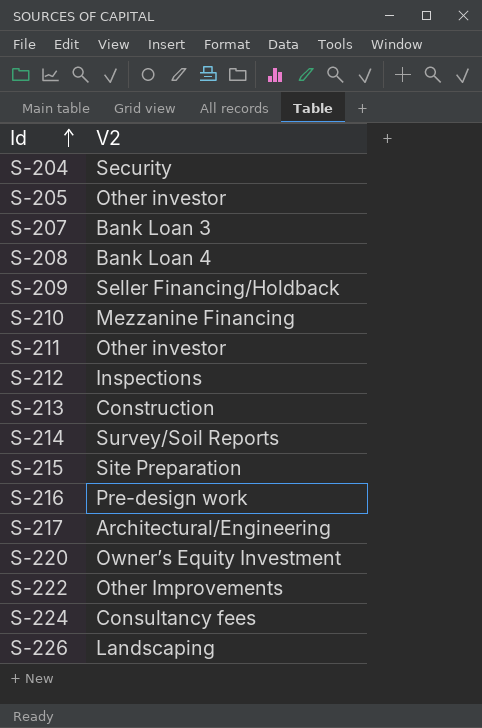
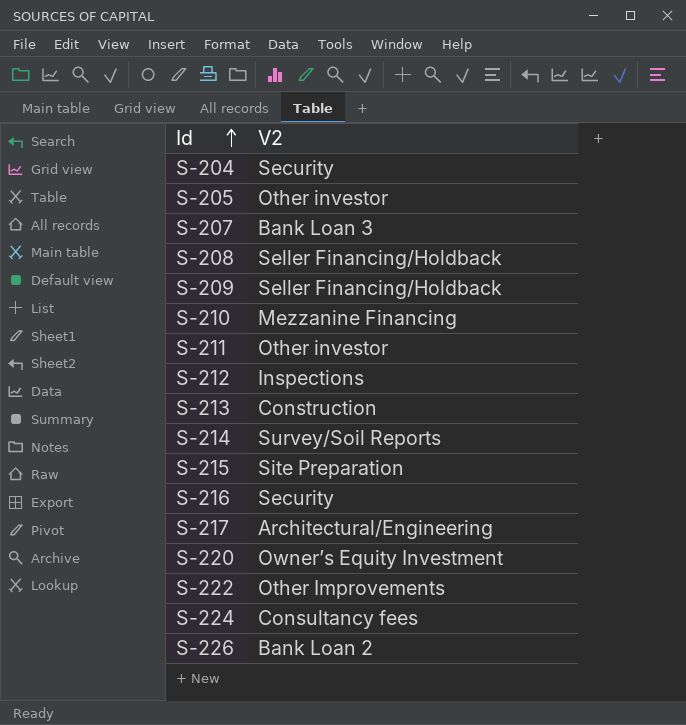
S-208 | V2: Bank Loan 4 -> Seller Financing/Holdback
S-216 | V2: Pre-design work -> Security
S-226 | V2: Landscaping -> Bank Loan 2

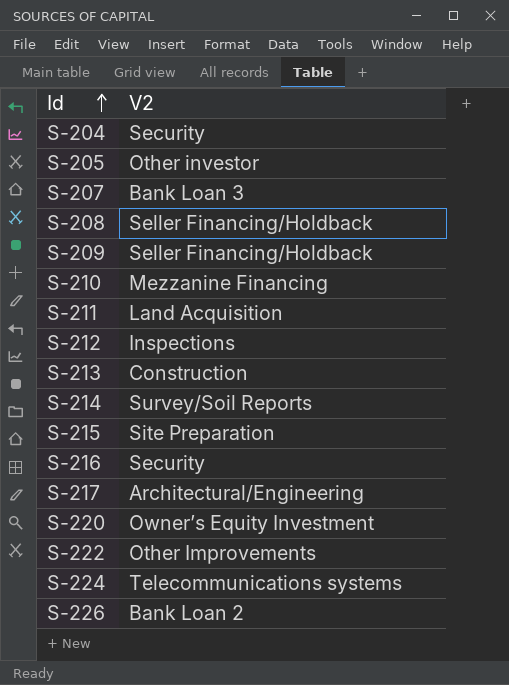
S-211 | V2: Other investor -> Land Acquisition
S-224 | V2: Consultancy fees -> Telecommunications systems

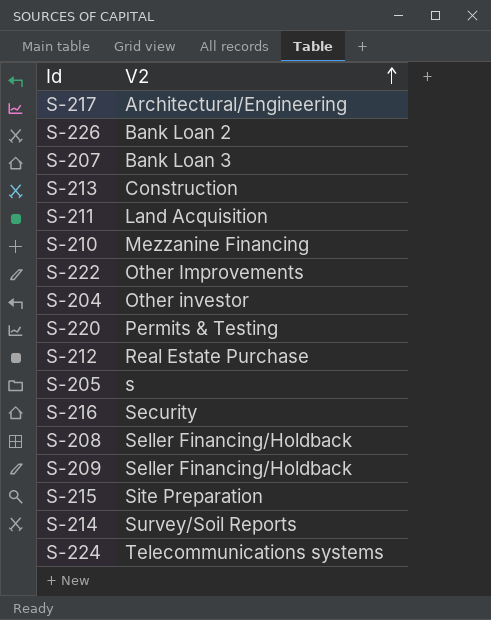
row order: Id ascending -> V2 ascending
S-204 | V2: Security -> Other investor
S-220 | V2: Owner’s Equity Investment -> Permits & Testing
S-212 | V2: Inspections -> Real Estate Purchase
S-205 | V2: Other investor -> s

